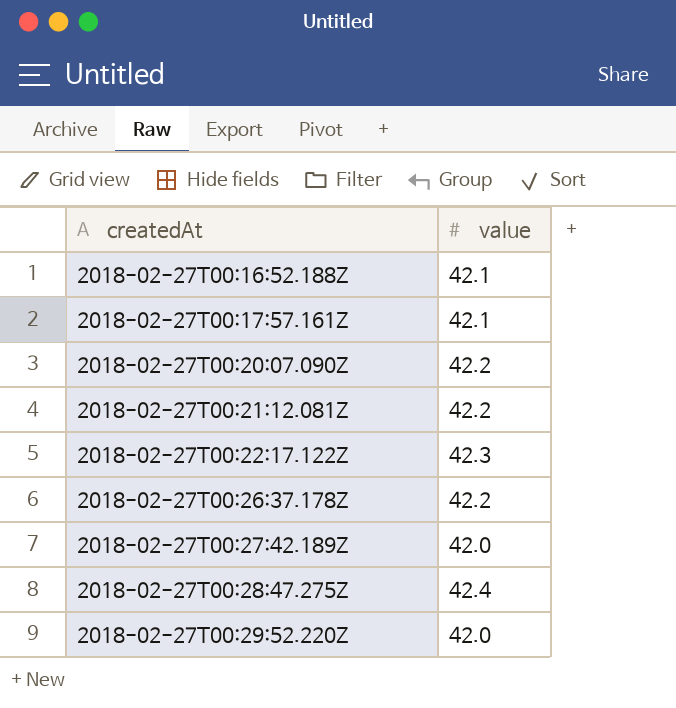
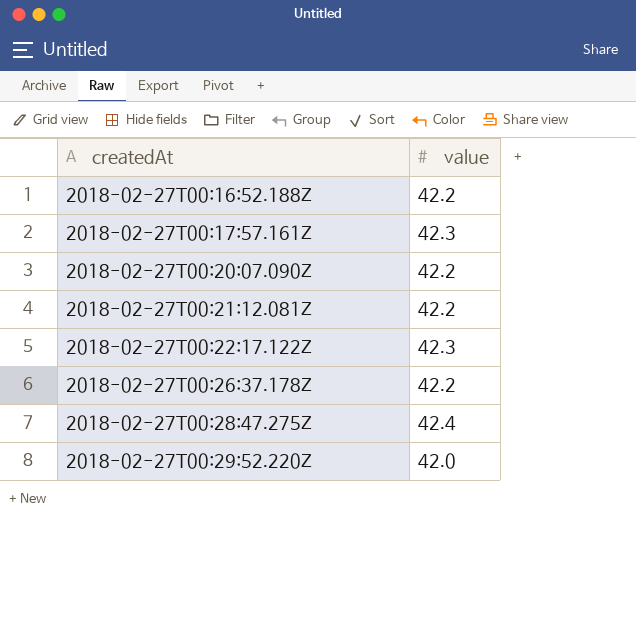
row 2018-02-27T00:27:42.189Z: 42.0 -> none
2018-02-27T00:16:52.188Z | value: 42.1 -> 42.2
2018-02-27T00:17:57.161Z | value: 42.1 -> 42.3

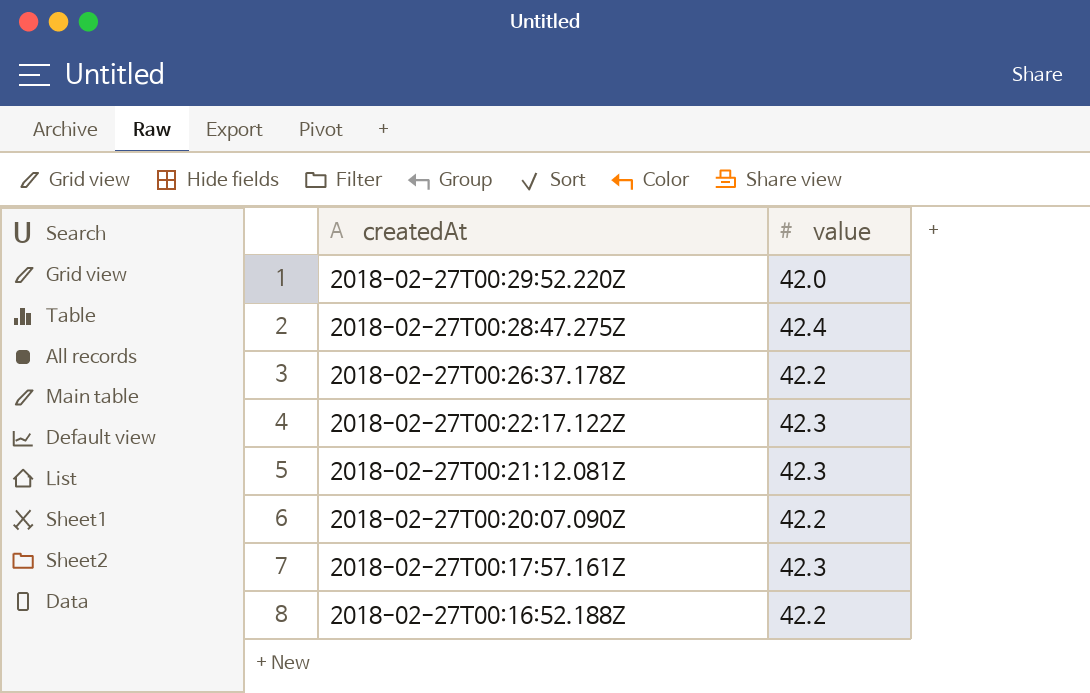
row order: createdAt ascending -> createdAt descending
2018-02-27T00:21:12.081Z | value: 42.2 -> 42.3

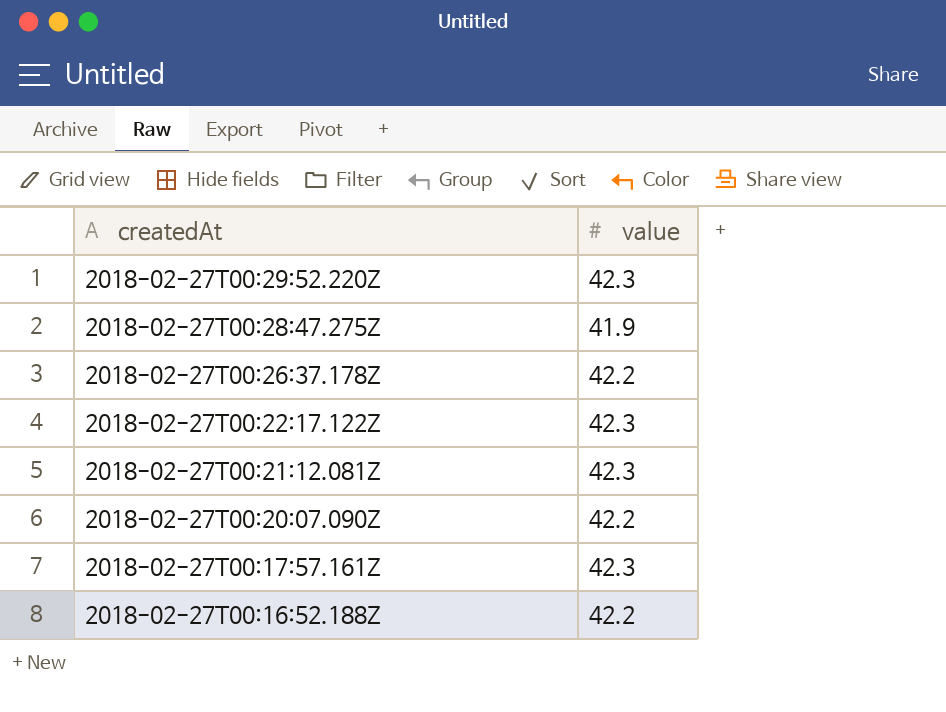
2018-02-27T00:29:52.220Z | value: 42.0 -> 42.3
2018-02-27T00:28:47.275Z | value: 42.4 -> 41.9

